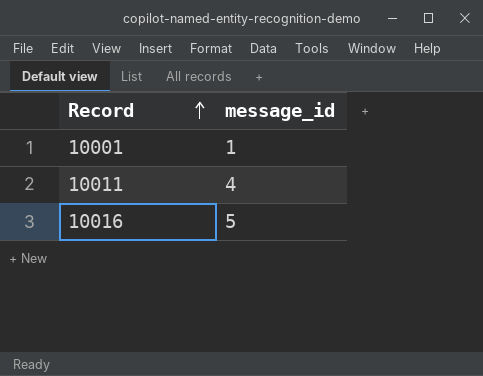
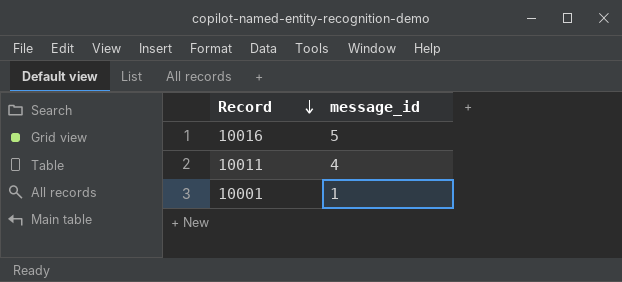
row order: Record ascending -> Record descending

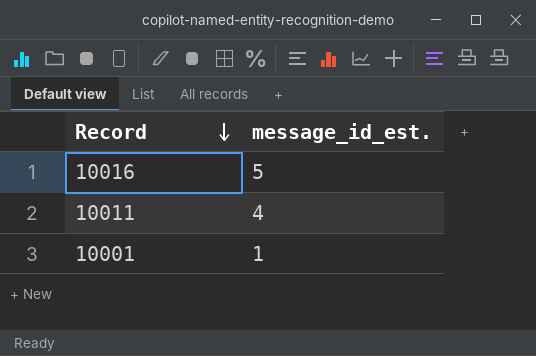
column name: message_id -> message_id_est.

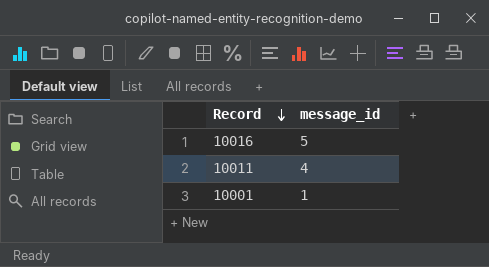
column name: message_id_est. -> message_id

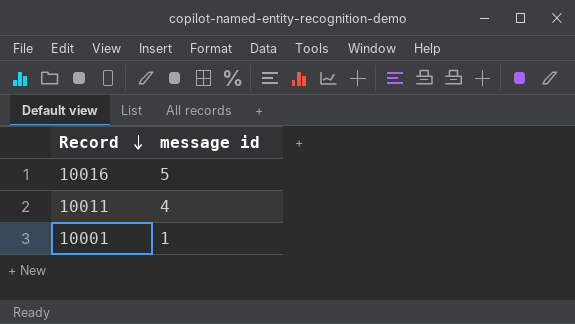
column name: message_id -> message id

